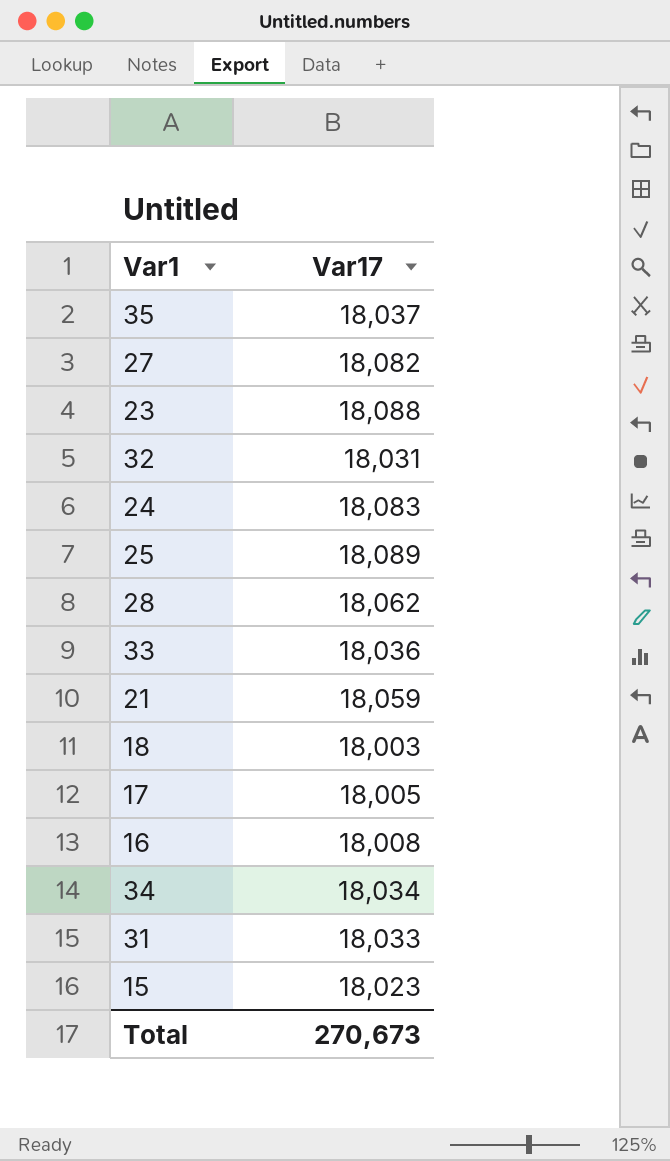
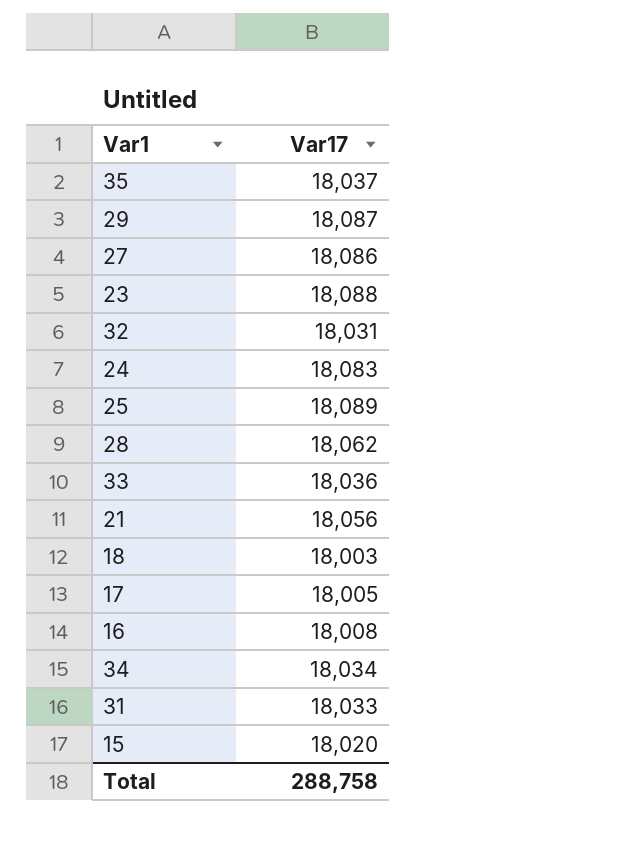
row 29: none -> 18,087
27 | Var17: 18,082 -> 18,086
21 | Var17: 18,059 -> 18,056
15 | Var17: 18,023 -> 18,020
Total | Var17: 270,673 -> 288,758

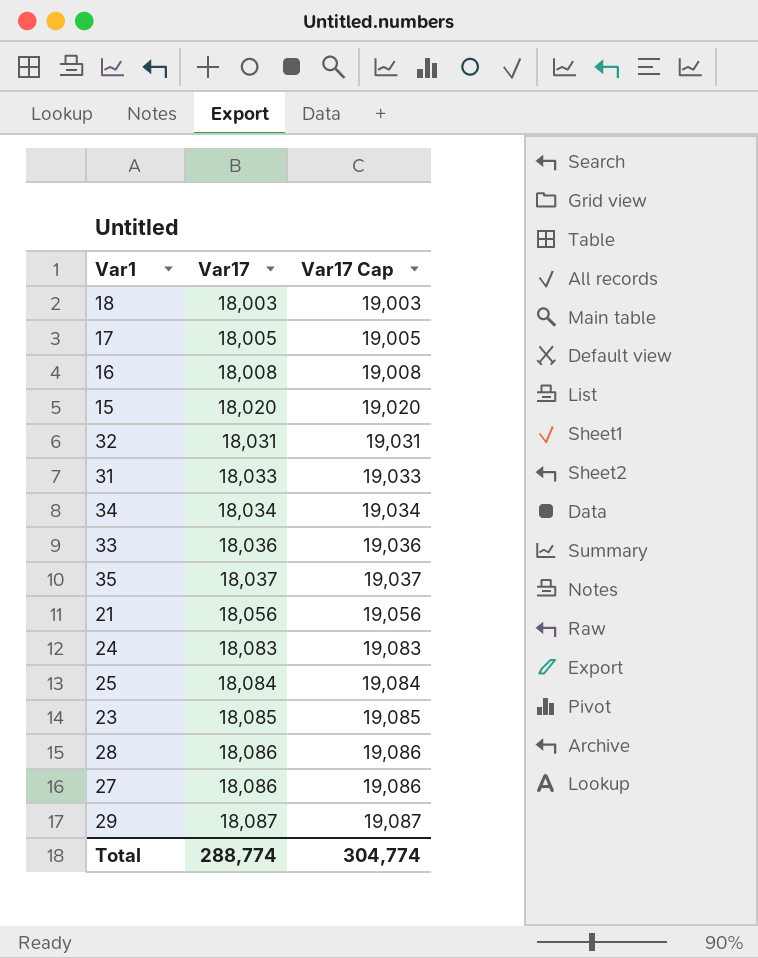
row order: none -> Var17 ascending
column Var17 Cap | formula: none -> [Var17] + 1000
25 | Var17: 18,089 -> 18,084
23 | Var17: 18,088 -> 18,085
28 | Var17: 18,062 -> 18,086
Total | Var17: 288,758 -> 288,774

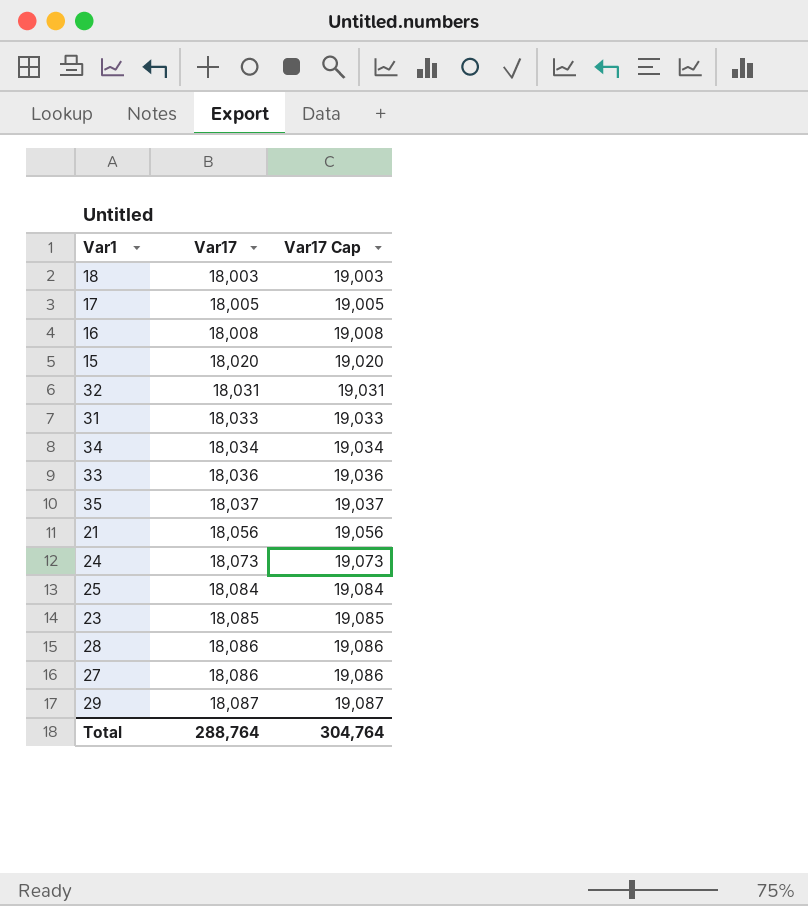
24 | Var17: 18,083 -> 18,073
24 | Var17 Cap: 19,083 -> 19,073
Total | Var17: 288,774 -> 288,764
Total | Var17 Cap: 304,774 -> 304,764

